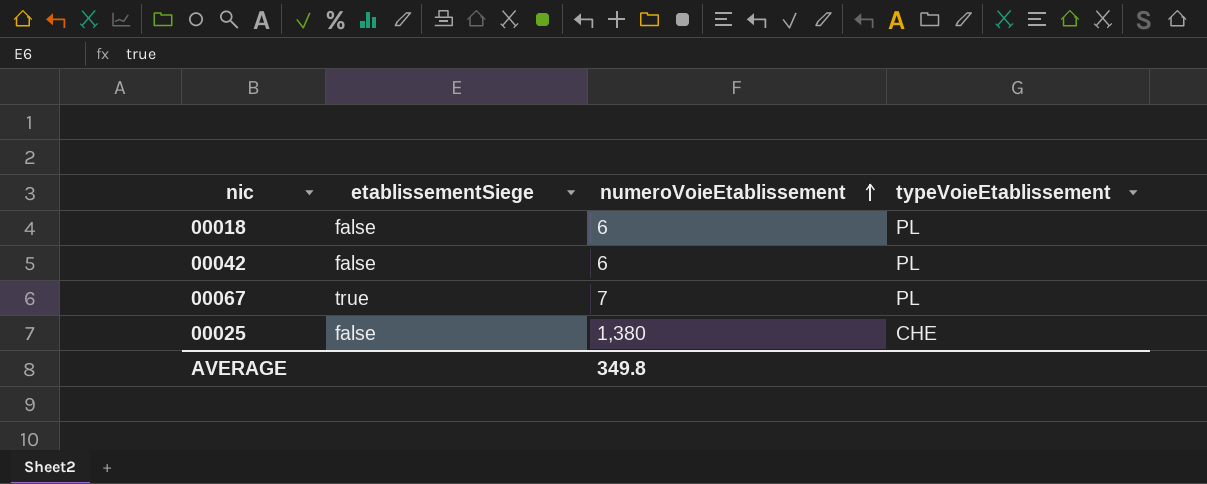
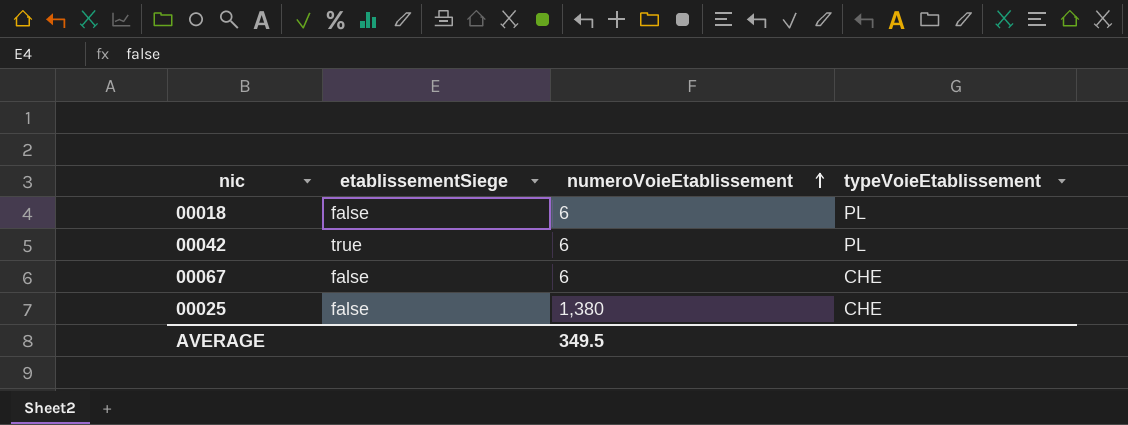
00042 | etablissementSiege: false -> true
00067 | etablissementSiege: true -> false
00067 | numeroVoieEtablissement: 7 -> 6
00067 | typeVoieEtablissement: PL -> CHE
AVERAGE | numeroVoieEtablissement: 349.8 -> 349.5

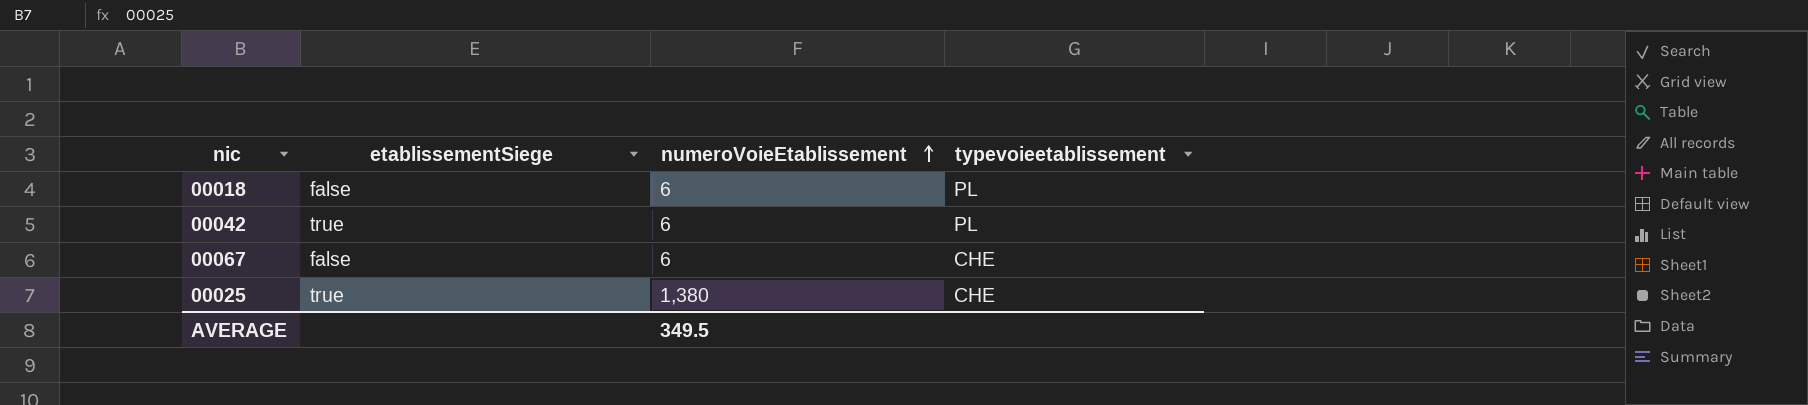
column name: typeVoieEtablissement -> typevoieetablissement
00025 | etablissementSiege: false -> true

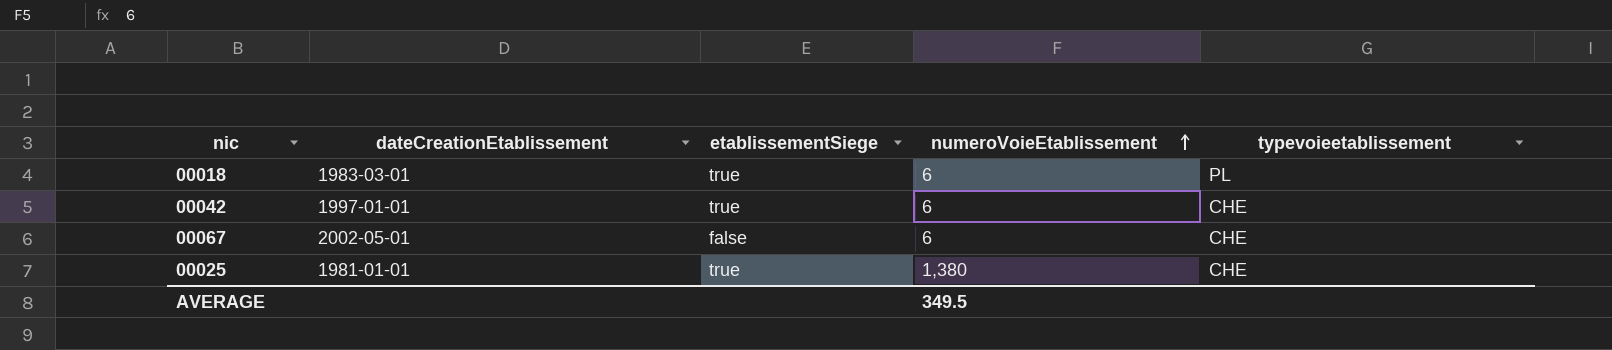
column dateCreationEtablissement | position: none -> 2
00018 | etablissementSiege: false -> true
00042 | typevoieetablissement: PL -> CHE

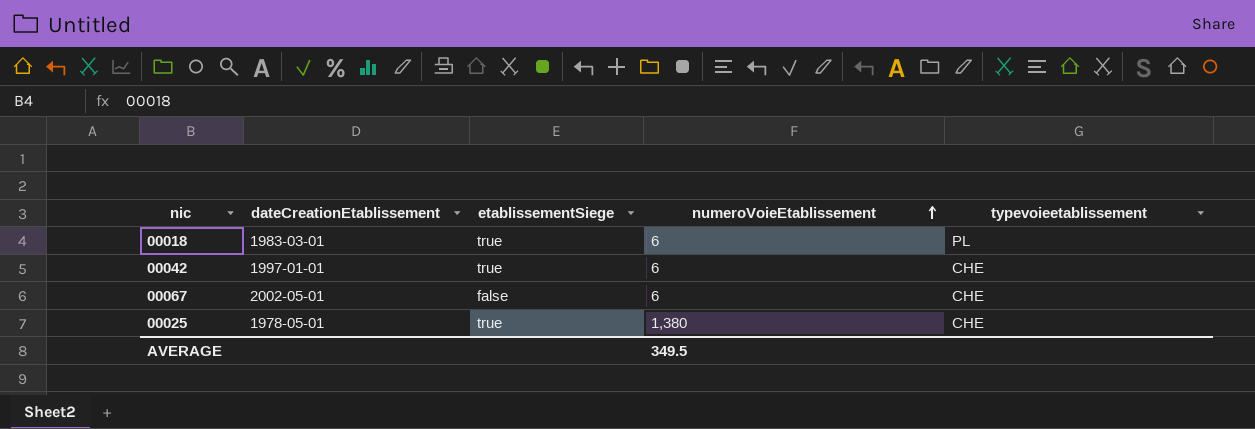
00025 | dateCreationEtablissement: 1981-01-01 -> 1978-05-01

